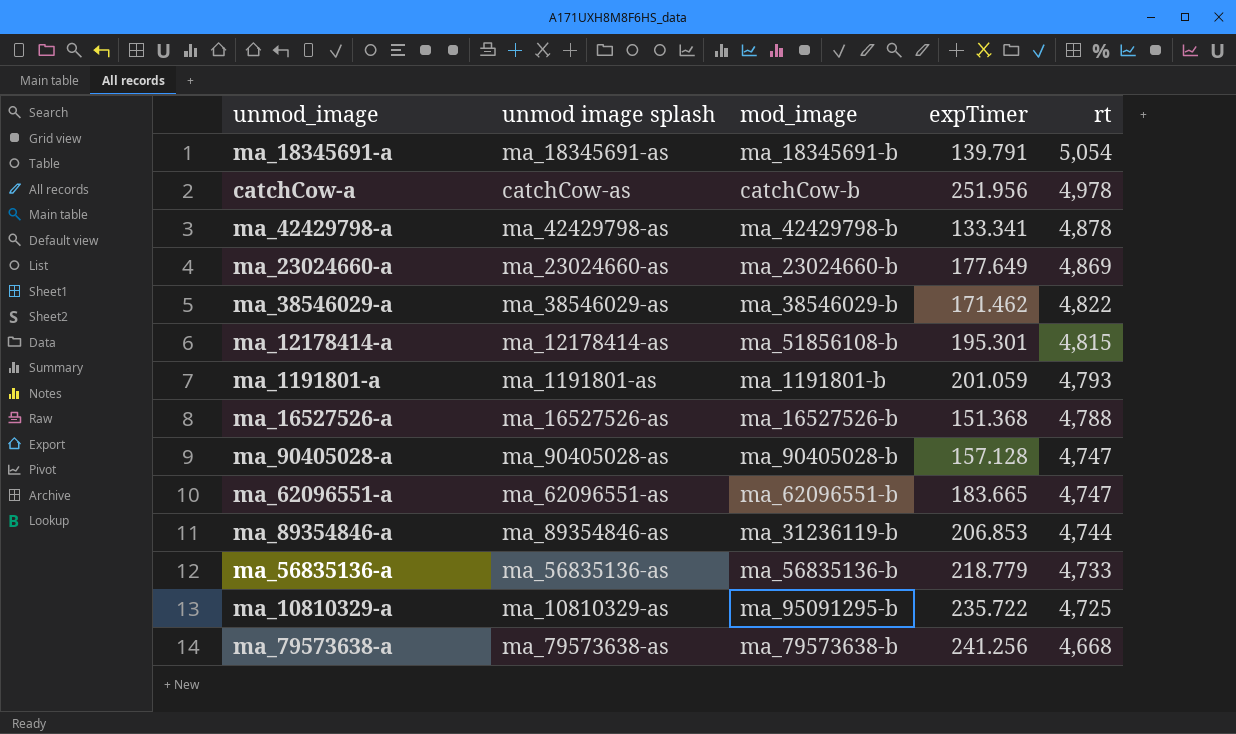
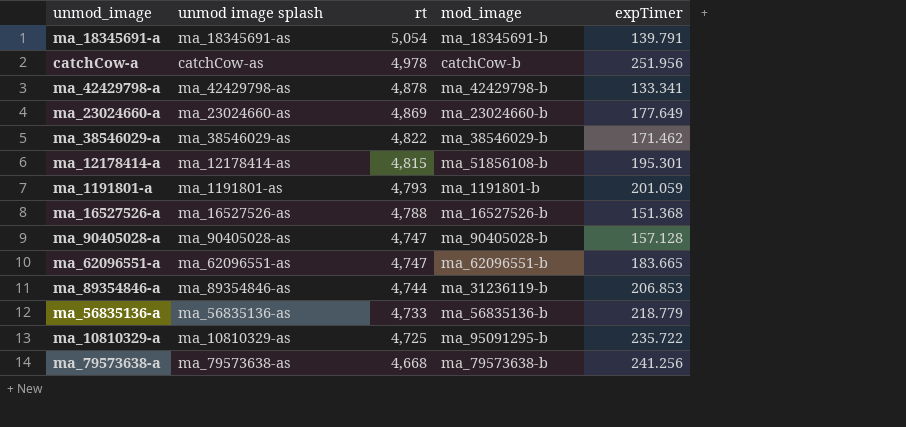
column rt | position: 5 -> 3

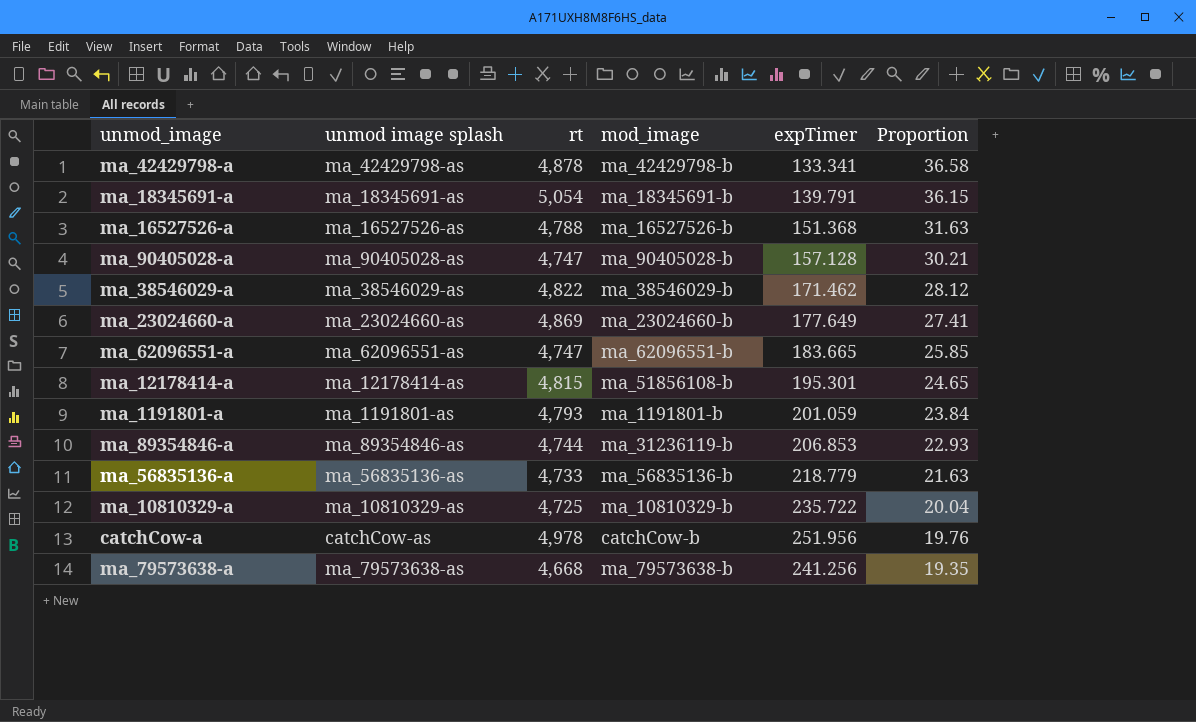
row order: rt descending -> Proportion descending
column Proportion | formula: none -> [rt] / [expTimer]
ma_10810329-a | mod_image: ma_95091295-b -> ma_10810329-b

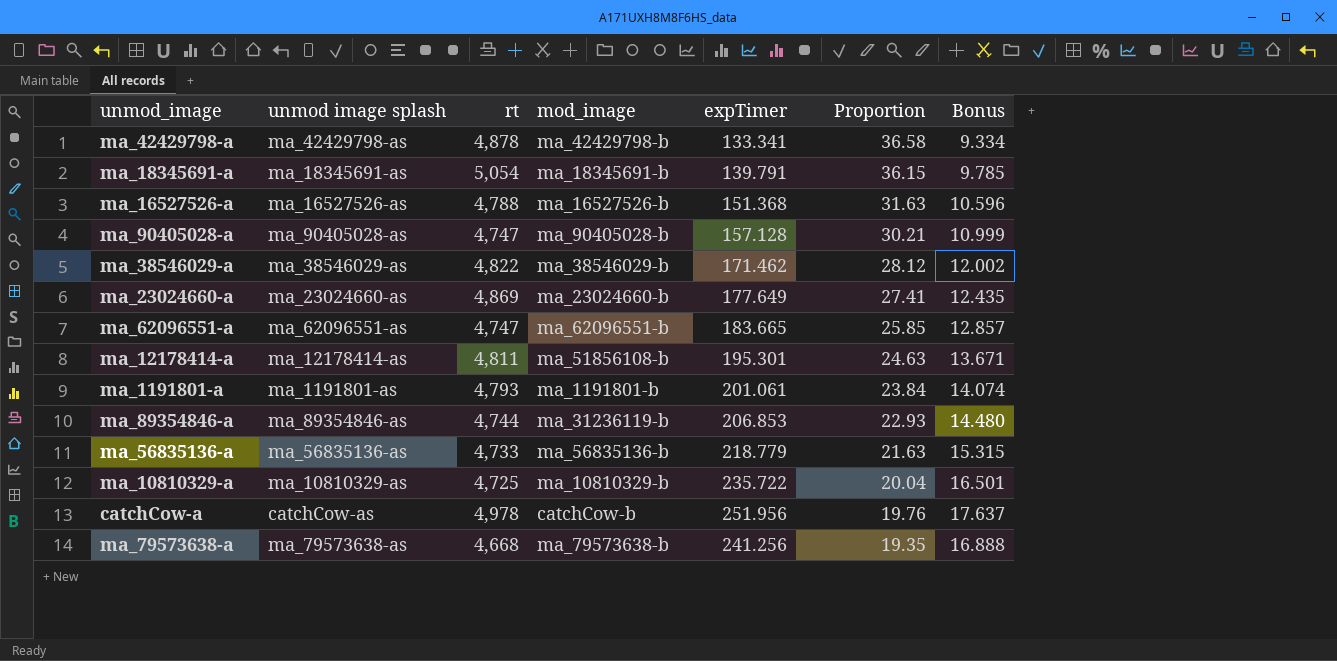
column Bonus | formula: none -> [expTimer] * 0.07
ma_12178414-a | rt: 4,815 -> 4,811
ma_12178414-a | Proportion: 24.65 -> 24.63
ma_1191801-a | expTimer: 201.059 -> 201.061

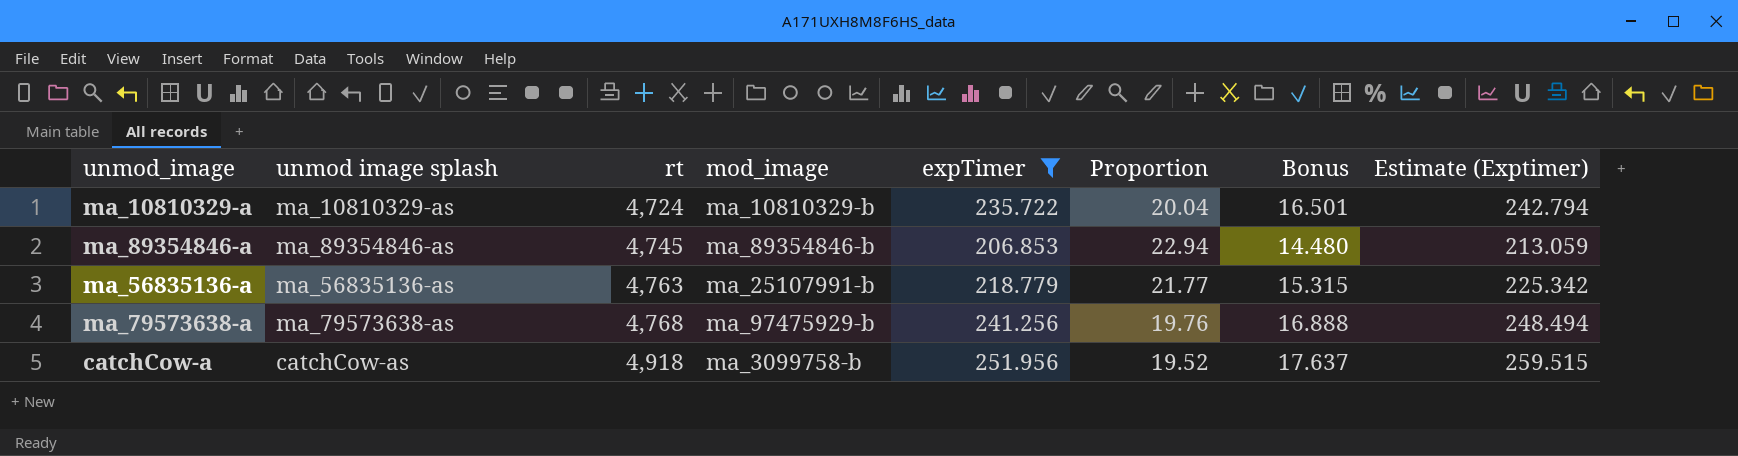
filter: none -> expTimer >= 206.853
row order: Proportion descending -> rt ascending
column Estimate (Exptimer) | formula: none -> [expTimer] * 1.03
ma_10810329-a | rt: 4,725 -> 4,724
ma_89354846-a | rt: 4,744 -> 4,745
ma_89354846-a | mod_image: ma_31236119-b -> ma_89354846-b
ma_89354846-a | Proportion: 22.93 -> 22.94
ma_56835136-a | rt: 4,733 -> 4,763
ma_56835136-a | mod_image: ma_56835136-b -> ma_25107991-b
ma_56835136-a | Proportion: 21.63 -> 21.77
ma_79573638-a | rt: 4,668 -> 4,768
ma_79573638-a | mod_image: ma_79573638-b -> ma_97475929-b
ma_79573638-a | Proportion: 19.35 -> 19.76
catchCow-a | rt: 4,978 -> 4,918
catchCow-a | mod_image: catchCow-b -> ma_3099758-b
catchCow-a | Proportion: 19.76 -> 19.52

